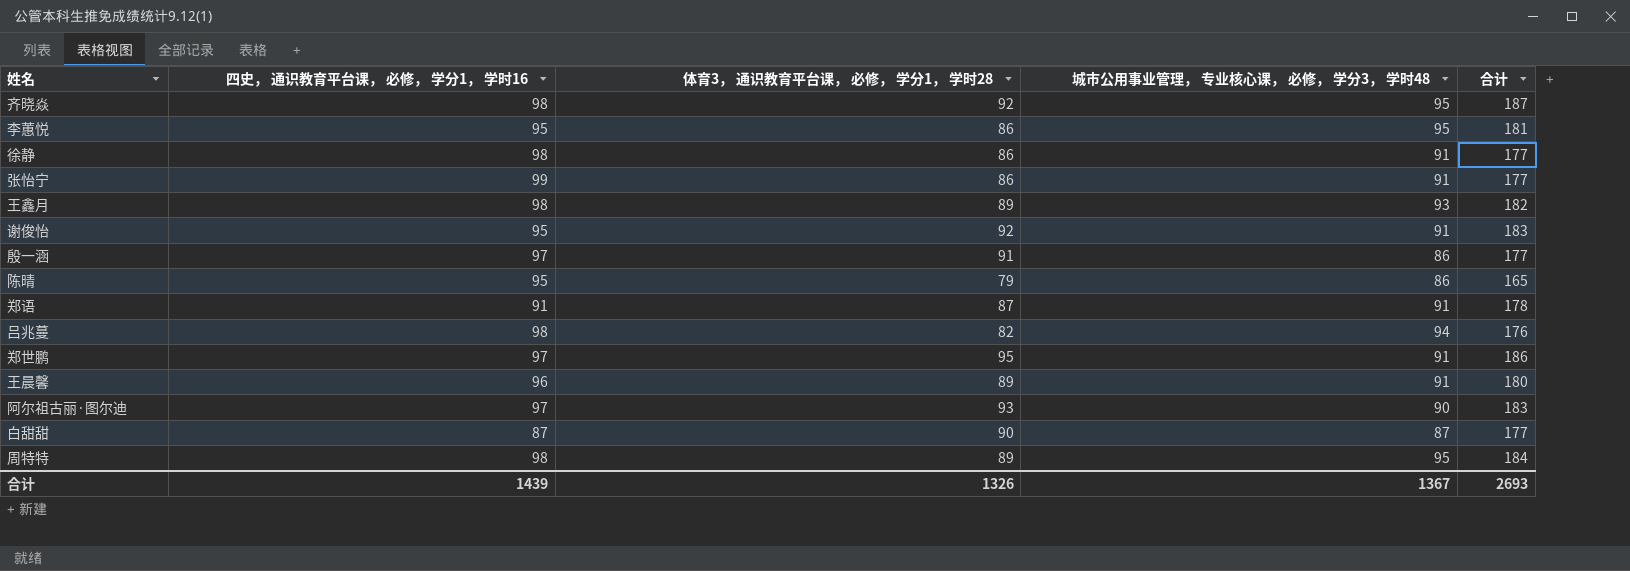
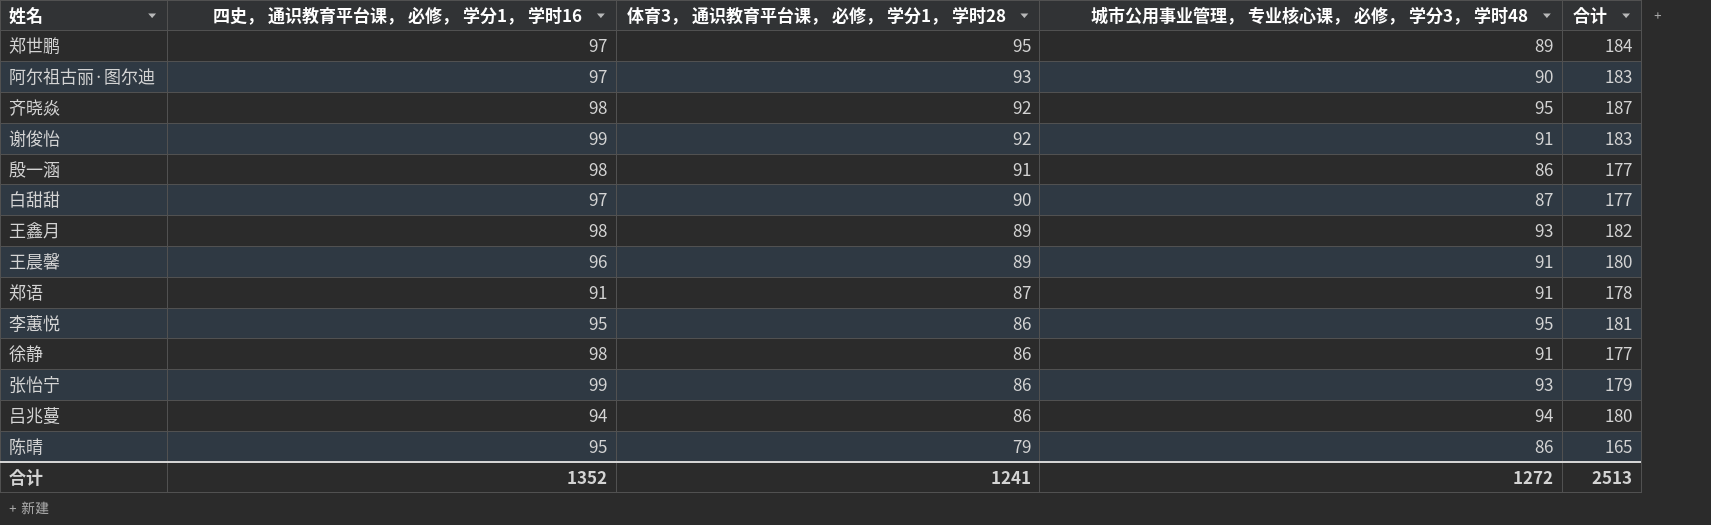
row order: none -> 体育3， 通识教育平台课， 必修， 学分1， 学时28 descending
row 周特特: 98 | 89 | 95 | 184 -> none
郑世鹏 | 城市公用事业管理， 专业核心课， 必修， 学分3， 学时48: 91 -> 89
郑世鹏 | 合计: 186 -> 184
谢俊怡 | 四史， 通识教育平台课， 必修， 学分1， 学时16: 95 -> 99
殷一涵 | 四史， 通识教育平台课， 必修， 学分1， 学时16: 97 -> 98
白甜甜 | 四史， 通识教育平台课， 必修， 学分1， 学时16: 87 -> 97
张怡宁 | 城市公用事业管理， 专业核心课， 必修， 学分3， 学时48: 91 -> 93
张怡宁 | 合计: 177 -> 179
吕兆蔓 | 四史， 通识教育平台课， 必修， 学分1， 学时16: 98 -> 94
吕兆蔓 | 体育3， 通识教育平台课， 必修， 学分1， 学时28: 82 -> 86
吕兆蔓 | 合计: 176 -> 180
合计 | 四史， 通识教育平台课， 必修， 学分1， 学时16: 1439 -> 1352
合计 | 体育3， 通识教育平台课， 必修， 学分1， 学时28: 1326 -> 1241
合计 | 城市公用事业管理， 专业核心课， 必修， 学分3， 学时48: 1367 -> 1272
合计 | 合计: 2693 -> 2513

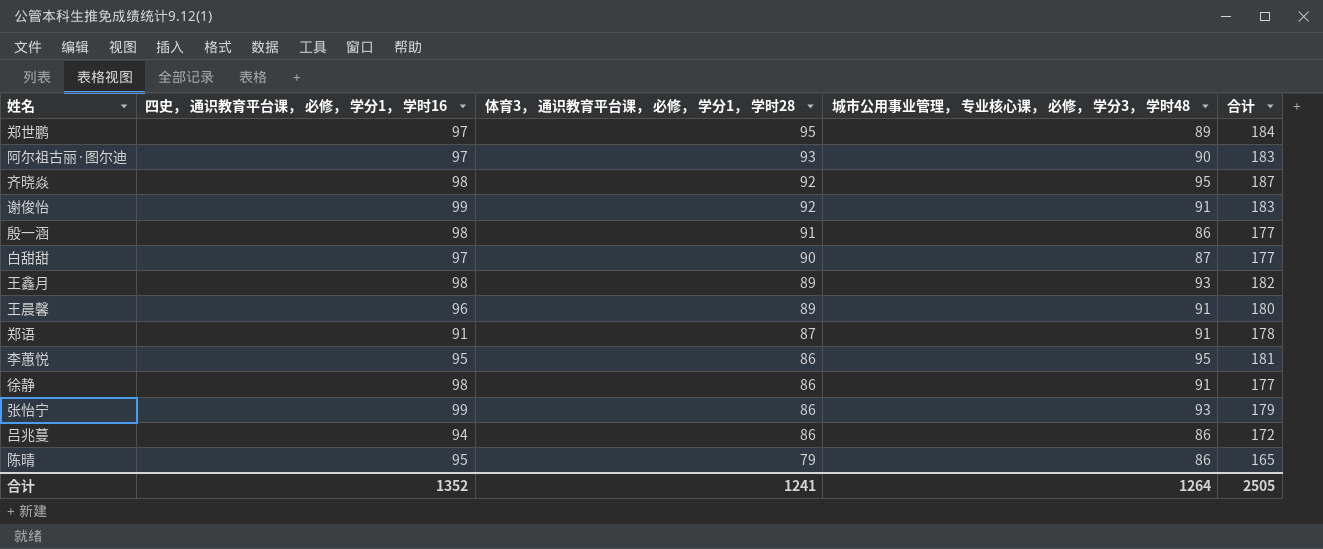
吕兆蔓 | 城市公用事业管理， 专业核心课， 必修， 学分3， 学时48: 94 -> 86
吕兆蔓 | 合计: 180 -> 172
合计 | 城市公用事业管理， 专业核心课， 必修， 学分3， 学时48: 1272 -> 1264
合计 | 合计: 2513 -> 2505

